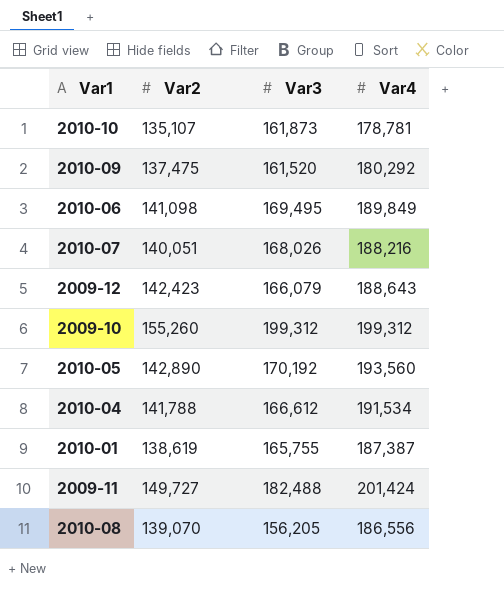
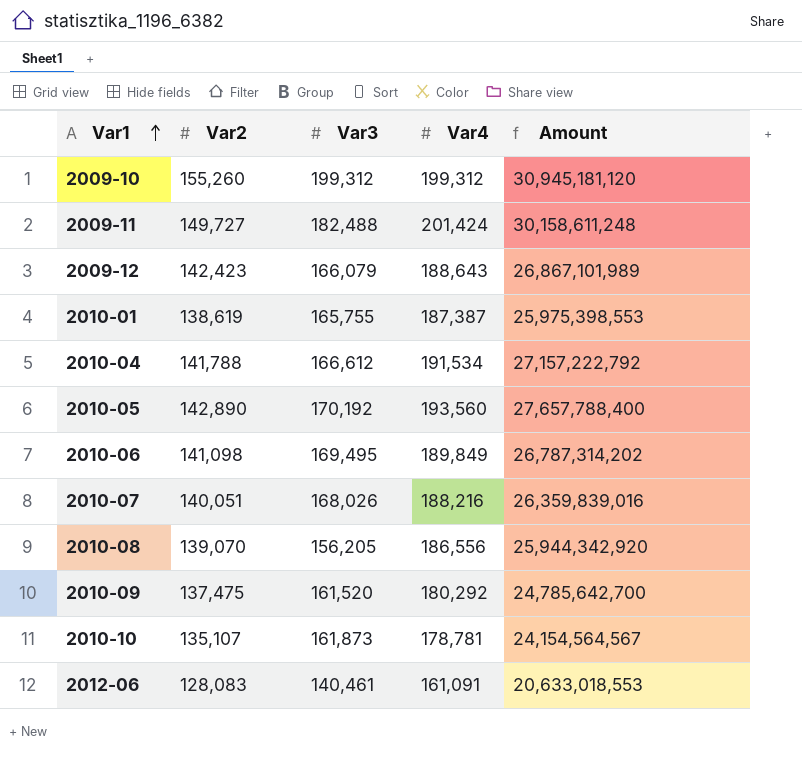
row order: none -> Var1 ascending
column Amount | formula: none -> [Var2] * [Var4]
row 2012-06: none -> 128,083 | 140,461 | 161,091 | 20,633,018,553

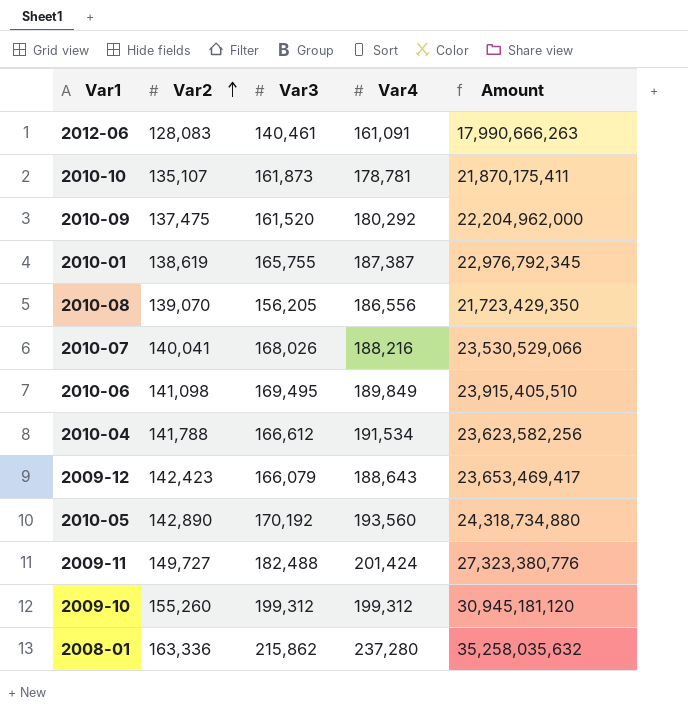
row order: Var1 ascending -> Var2 ascending
column Amount | formula: [Var2] * [Var4] -> [Var2] * [Var3]
2010-07 | Var2: 140,051 -> 140,041
row 2008-01: none -> 163,336 | 215,862 | 237,280 | 35,258,035,632

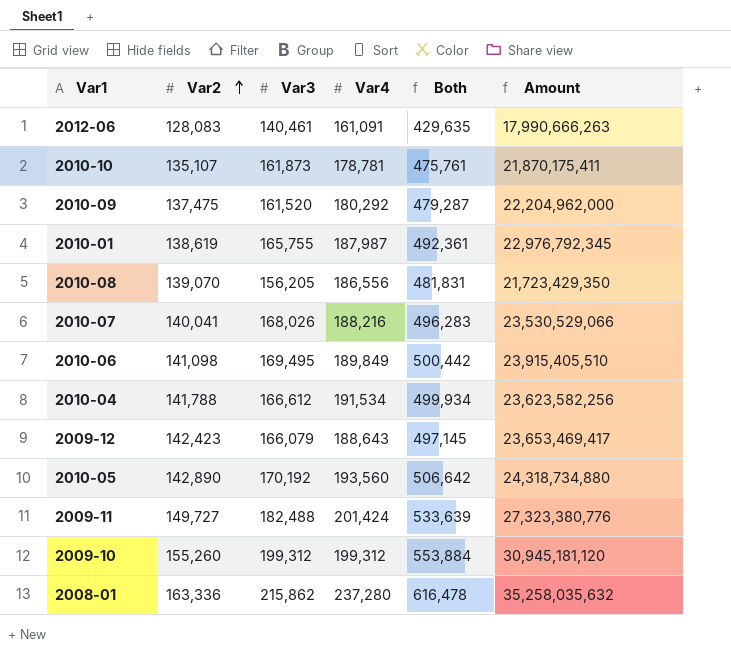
column Both | formula: none -> [Var2] + [Var3] + [Var4]
2010-01 | Var4: 187,387 -> 187,987

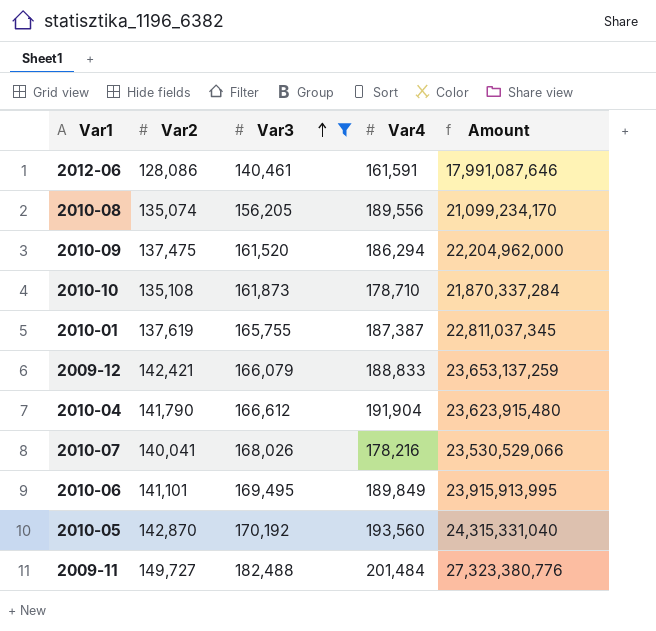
filter: none -> Var3 <= 182,488
row order: Var2 ascending -> Var3 ascending
column Both | formula: [Var2] + [Var3] + [Var4] -> none
2012-06 | Var2: 128,083 -> 128,086
2012-06 | Var4: 161,091 -> 161,591
2012-06 | Amount: 17,990,666,263 -> 17,991,087,646
2010-08 | Var2: 139,070 -> 135,074
2010-08 | Var4: 186,556 -> 189,556
2010-08 | Amount: 21,723,429,350 -> 21,099,234,170
2010-09 | Var4: 180,292 -> 186,294
2010-10 | Var2: 135,107 -> 135,108
2010-10 | Var4: 178,781 -> 178,710
2010-10 | Amount: 21,870,175,411 -> 21,870,337,284
2010-01 | Var2: 138,619 -> 137,619
2010-01 | Var4: 187,987 -> 187,387
2010-01 | Amount: 22,976,792,345 -> 22,811,037,345
2009-12 | Var2: 142,423 -> 142,421
2009-12 | Var4: 188,643 -> 188,833
2009-12 | Amount: 23,653,469,417 -> 23,653,137,259
2010-04 | Var2: 141,788 -> 141,790
2010-04 | Var4: 191,534 -> 191,904
2010-04 | Amount: 23,623,582,256 -> 23,623,915,480
2010-07 | Var4: 188,216 -> 178,216
2010-06 | Var2: 141,098 -> 141,101
2010-06 | Amount: 23,915,405,510 -> 23,915,913,995
2010-05 | Var2: 142,890 -> 142,870
2010-05 | Amount: 24,318,734,880 -> 24,315,331,040
2009-11 | Var4: 201,424 -> 201,484

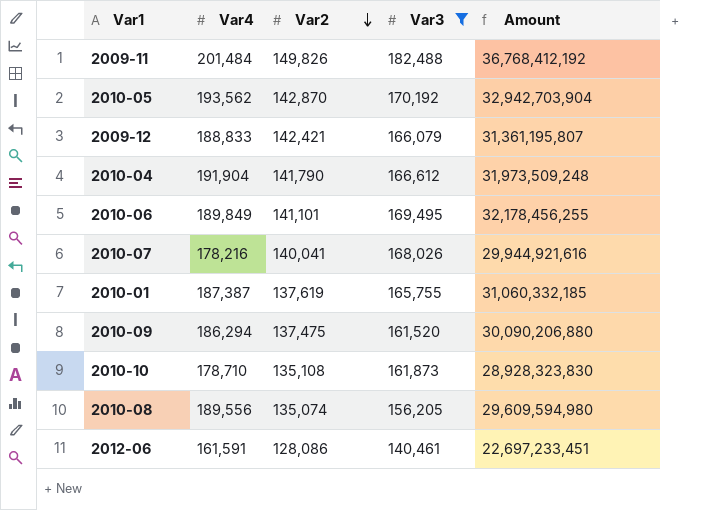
row order: Var3 ascending -> Var2 descending
column Var4 | position: 4 -> 2
column Amount | formula: [Var2] * [Var3] -> [Var4] * [Var3]
2009-11 | Var2: 149,727 -> 149,826
2010-05 | Var4: 193,560 -> 193,562

